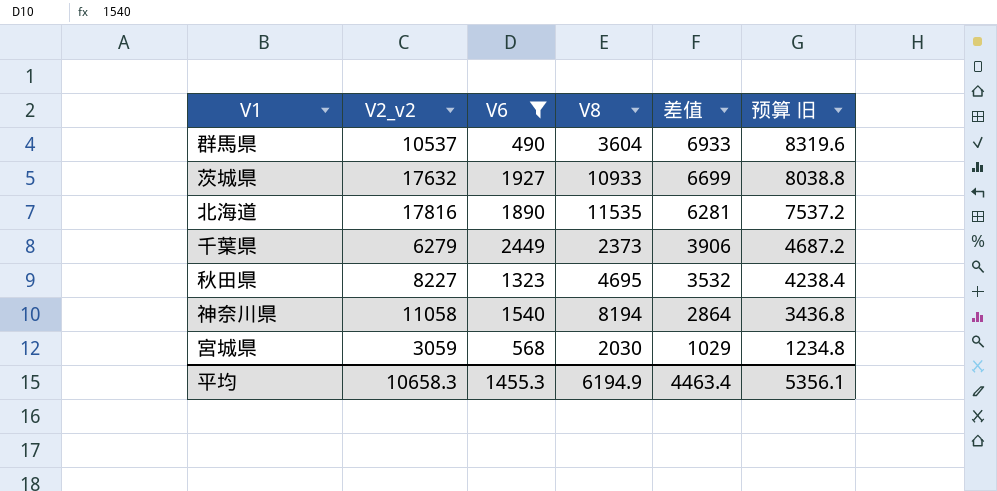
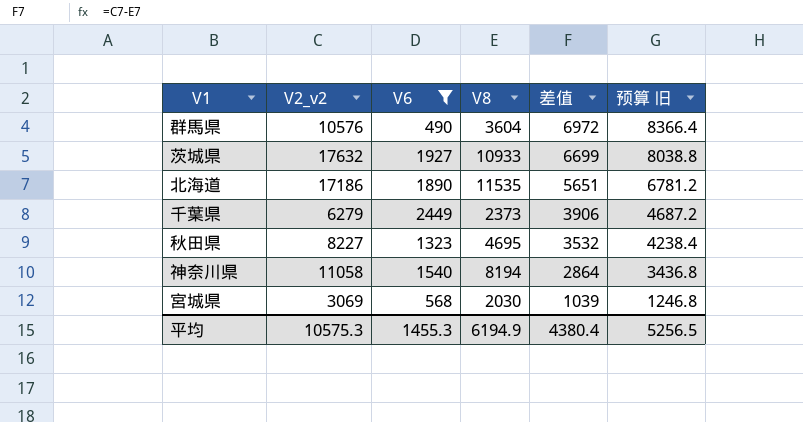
群馬県 | V2_v2: 10537 -> 10576
群馬県 | 差值: 6933 -> 6972
群馬県 | 预算 旧: 8319.6 -> 8366.4
北海道 | V2_v2: 17816 -> 17186
北海道 | 差值: 6281 -> 5651
北海道 | 预算 旧: 7537.2 -> 6781.2
宮城県 | V2_v2: 3059 -> 3069
宮城県 | 差值: 1029 -> 1039
宮城県 | 预算 旧: 1234.8 -> 1246.8
平均 | V2_v2: 10658.3 -> 10575.3
平均 | 差值: 4463.4 -> 4380.4
平均 | 预算 旧: 5356.1 -> 5256.5

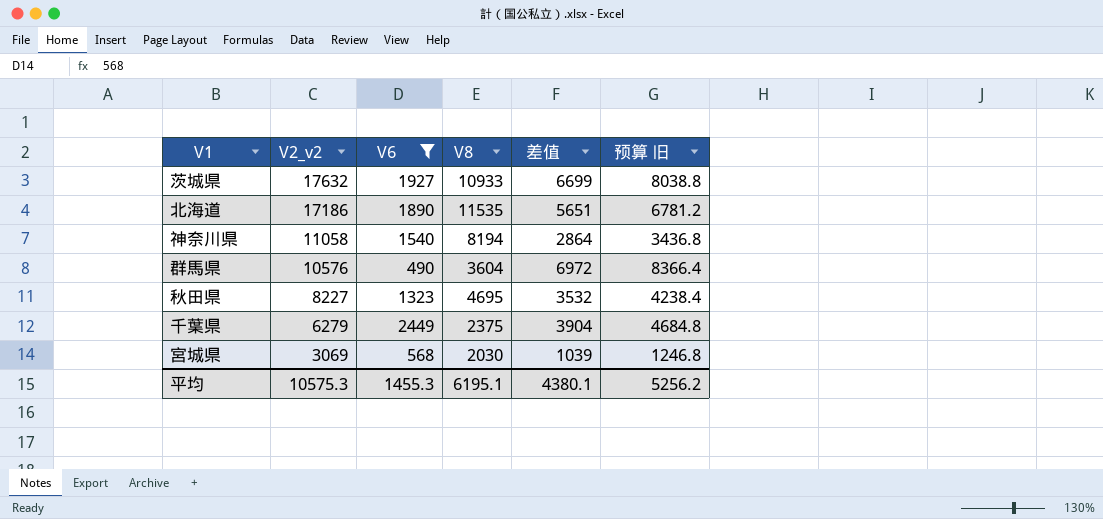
row order: 差值 descending -> V2_v2 descending
千葉県 | V8: 2373 -> 2375
千葉県 | 差值: 3906 -> 3904
千葉県 | 预算 旧: 4687.2 -> 4684.8
平均 | V8: 6194.9 -> 6195.1
平均 | 差值: 4380.4 -> 4380.1
平均 | 预算 旧: 5256.5 -> 5256.2

